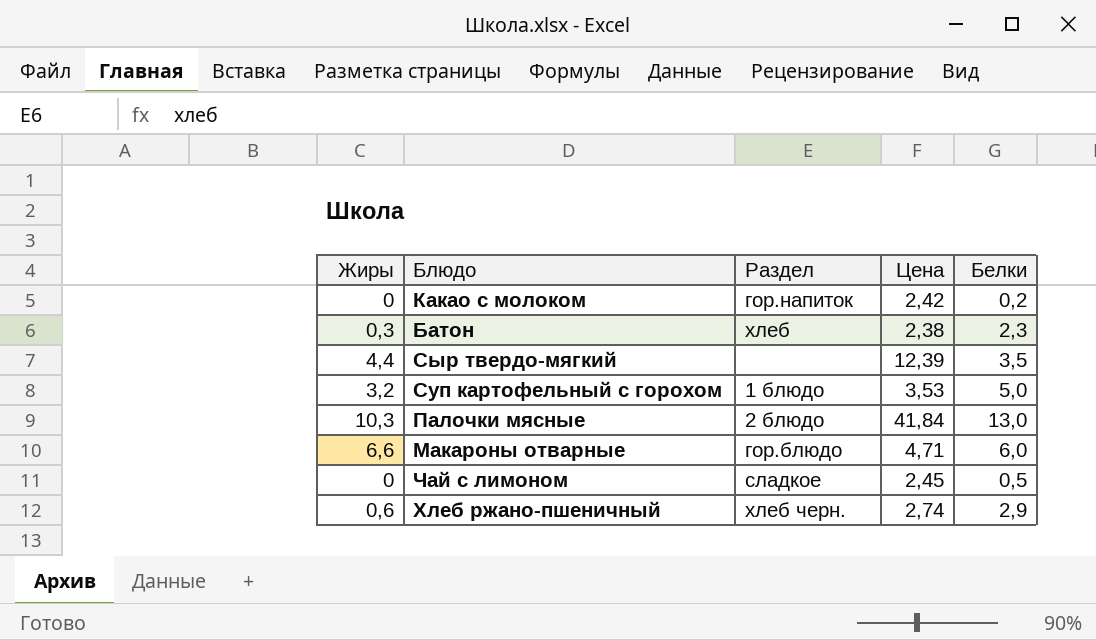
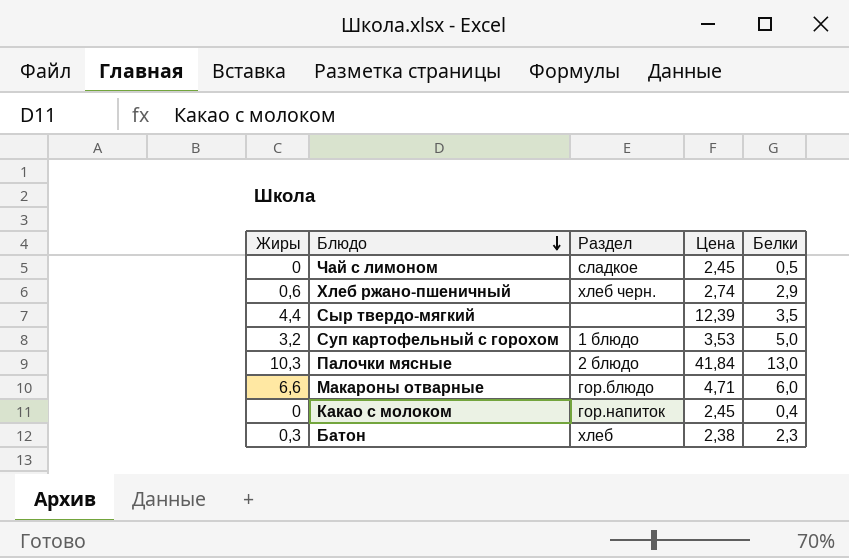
row order: none -> Блюдо descending
Какао с молоком | Цена: 2,42 -> 2,45
Какао с молоком | Белки: 0,2 -> 0,4

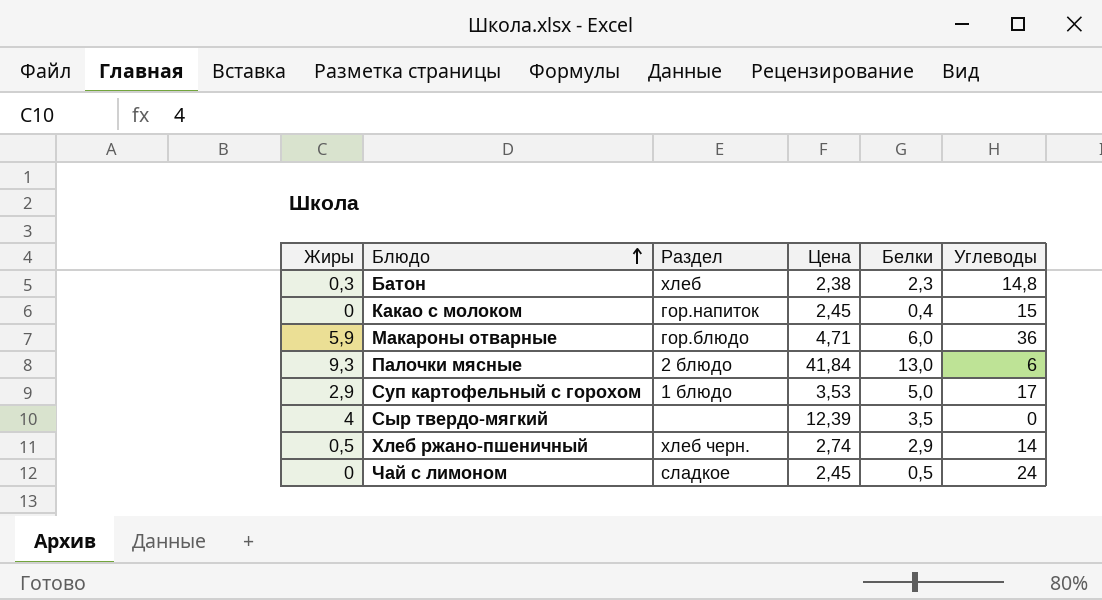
row order: Блюдо descending -> Блюдо ascending
column Углеводы | position: none -> 6
Макароны отварные | Жиры: 6,6 -> 5,9
Палочки мясные | Жиры: 10,3 -> 9,3
Суп картофельный с горохом | Жиры: 3,2 -> 2,9
Сыр твердо-мягкий | Жиры: 4,4 -> 4
Хлеб ржано-пшеничный | Жиры: 0,6 -> 0,5

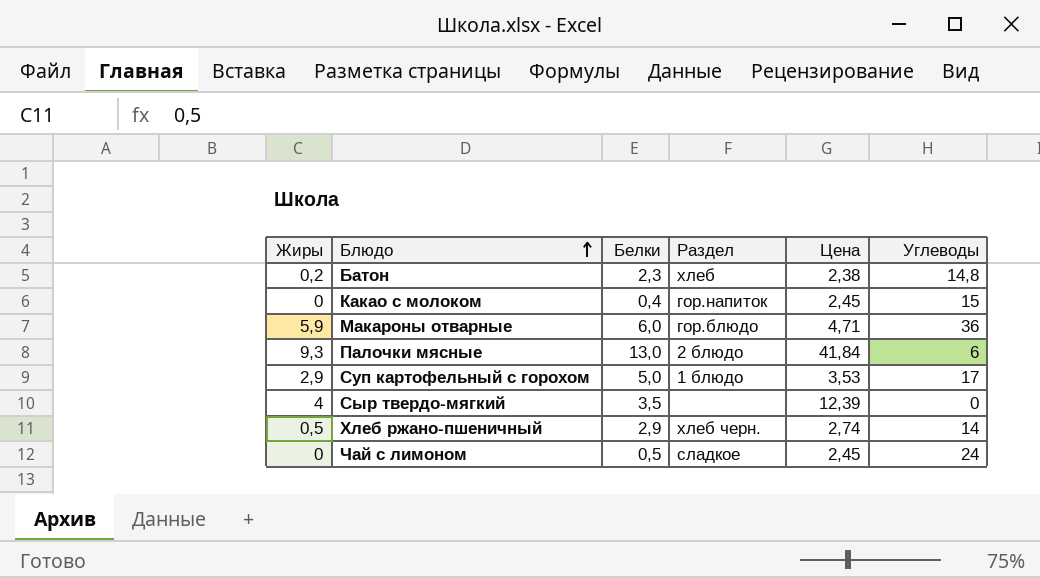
column Белки | position: 5 -> 3
Батон | Жиры: 0,3 -> 0,2

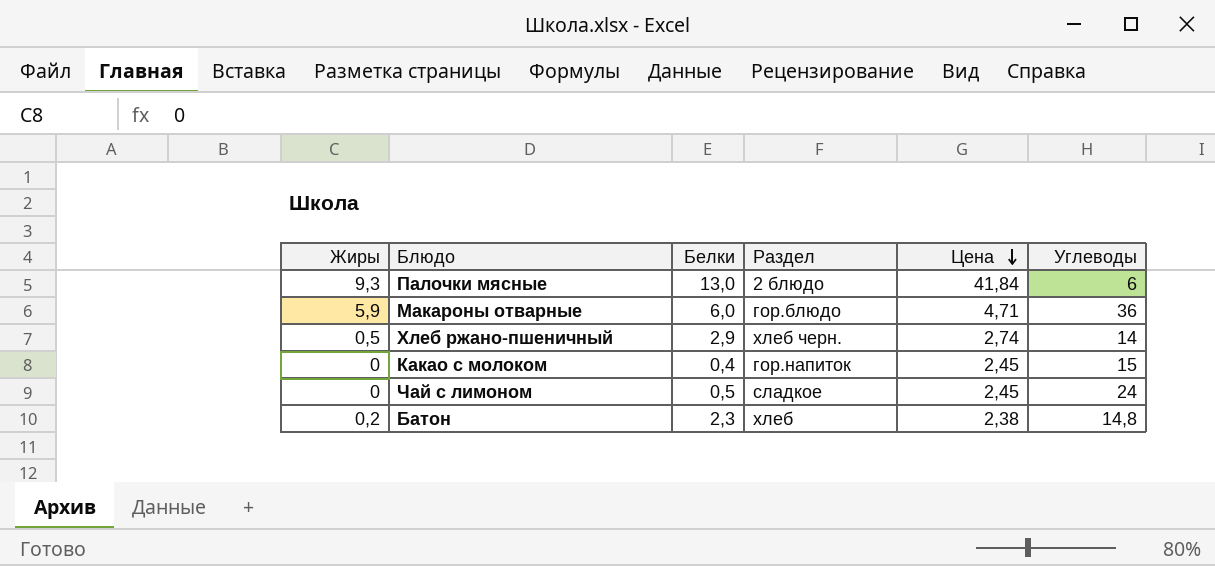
row order: Блюдо ascending -> Цена descending
row Суп картофельный с горохом: 2,9 | 5,0 | 1 блюдо | 3,53 | 17 -> none
row Сыр твердо-мягкий: 4 | 3,5 | none | 12,39 | 0 -> none

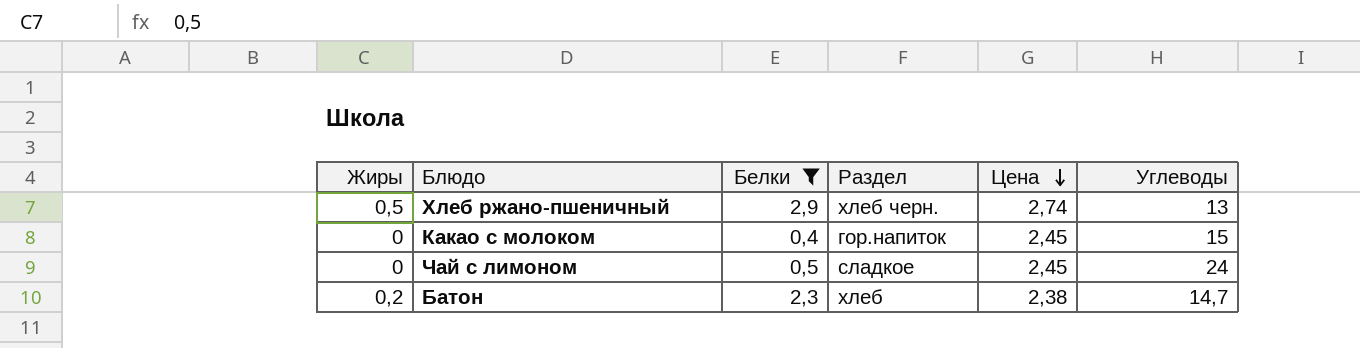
filter: none -> Белки <= 2,9
Хлеб ржано-пшеничный | Углеводы: 14 -> 13
Батон | Углеводы: 14,8 -> 14,7

